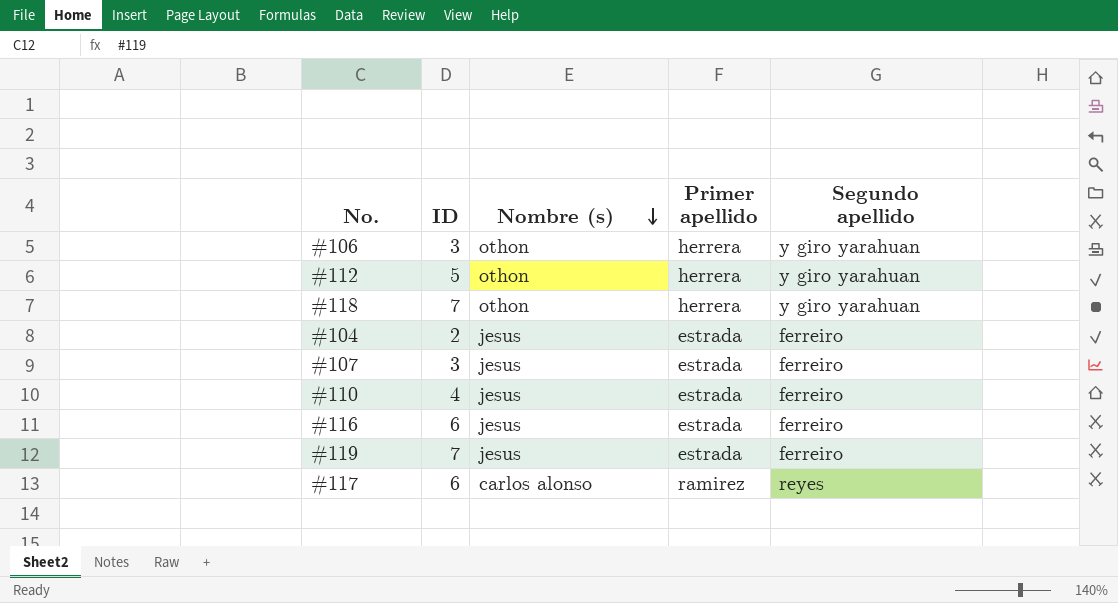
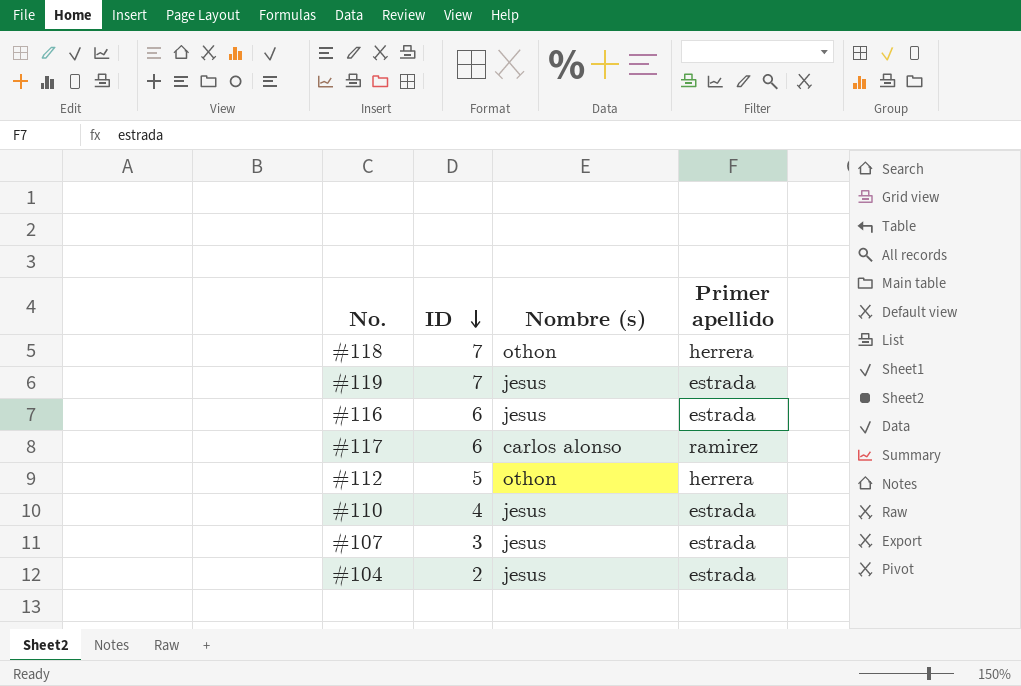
row order: Nombre (s) descending -> ID descending
column Segundo apellido | position: 5 -> none
row #106: 3 | othon | herrera | y giro yarahuan -> none

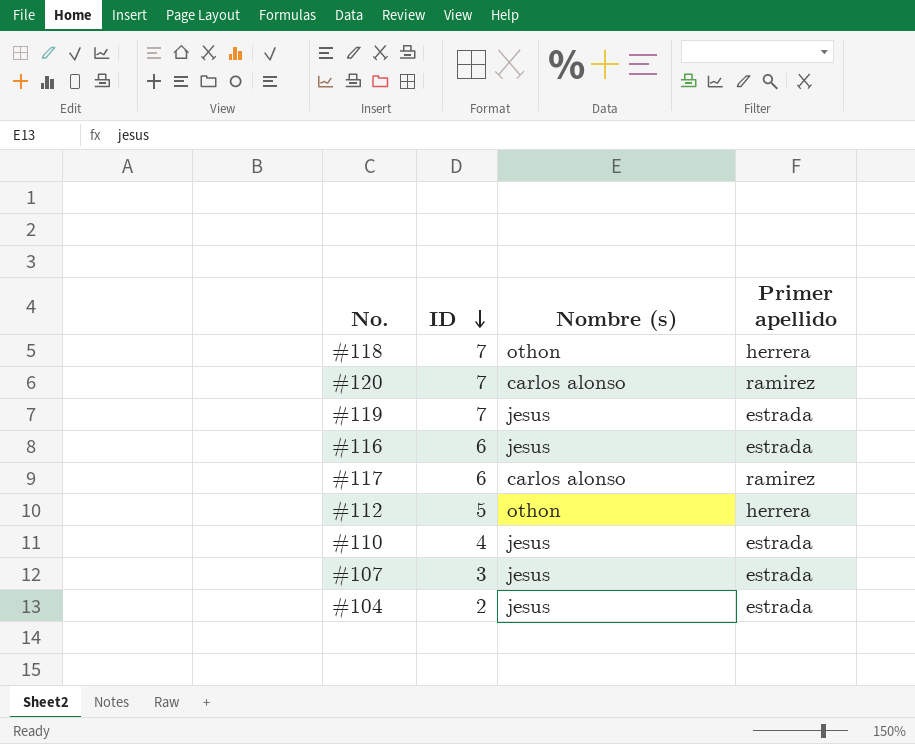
row #120: none -> 7 | carlos alonso | ramirez

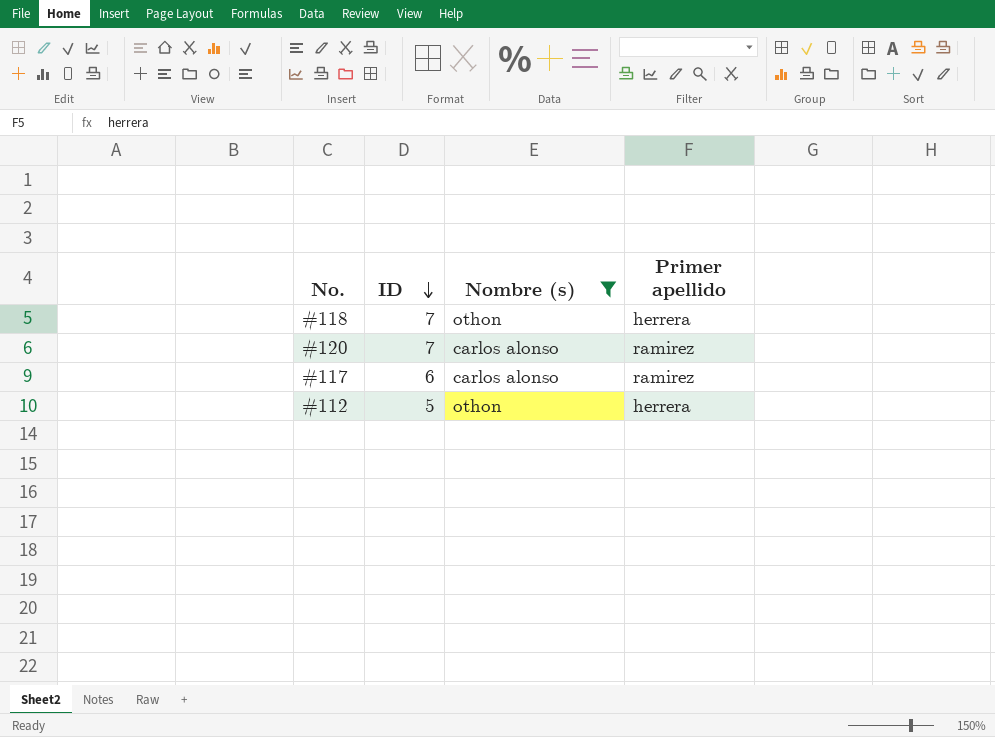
filter: none -> Nombre (s) != jesus

